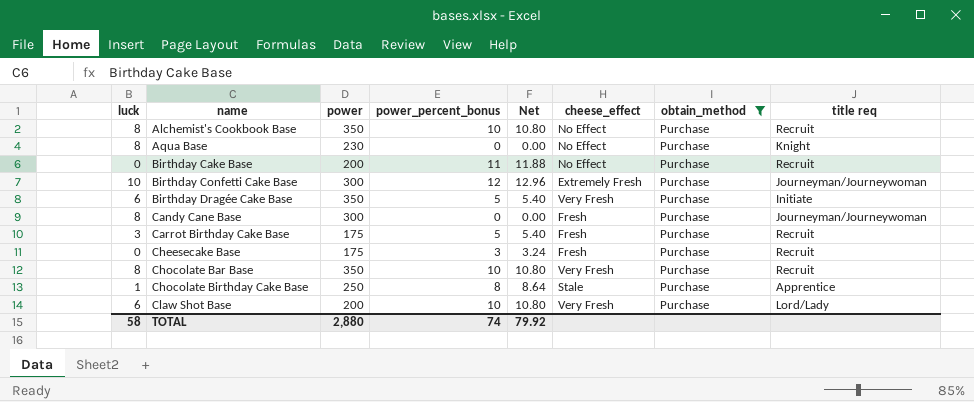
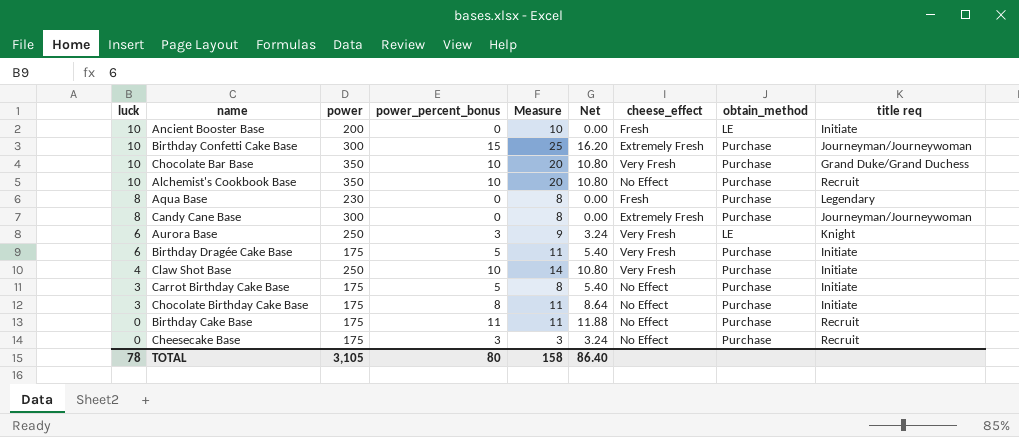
filter: obtain_method = Purchase -> none
row order: name ascending -> luck descending
column Measure | formula: none -> [luck] + [power_percent_bonus]
Birthday Confetti Cake Base | power_percent_bonus: 12 -> 15
Birthday Confetti Cake Base | Net: 12.96 -> 16.20
Chocolate Bar Base | luck: 8 -> 10
Chocolate Bar Base | title req: Recruit -> Grand Duke/Grand Duchess
Alchemist's Cookbook Base | luck: 8 -> 10
Aqua Base | cheese_effect: No Effect -> Fresh
Aqua Base | title req: Knight -> Legendary
Candy Cane Base | cheese_effect: Fresh -> Extremely Fresh
Birthday Dragée Cake Base | power: 350 -> 175
Claw Shot Base | luck: 6 -> 4
Claw Shot Base | power: 200 -> 250
Claw Shot Base | title req: Lord/Lady -> Initiate
Carrot Birthday Cake Base | cheese_effect: Fresh -> No Effect
Carrot Birthday Cake Base | title req: Recruit -> Initiate
Chocolate Birthday Cake Base | luck: 1 -> 3
Chocolate Birthday Cake Base | power: 250 -> 175
Chocolate Birthday Cake Base | cheese_effect: Stale -> No Effect
Chocolate Birthday Cake Base | title req: Apprentice -> Initiate
Birthday Cake Base | power: 200 -> 175
Cheesecake Base | cheese_effect: Fresh -> No Effect
TOTAL | luck: 58 -> 78
TOTAL | power: 2,880 -> 3,105
TOTAL | power_percent_bonus: 74 -> 80
TOTAL | Net: 79.92 -> 86.40

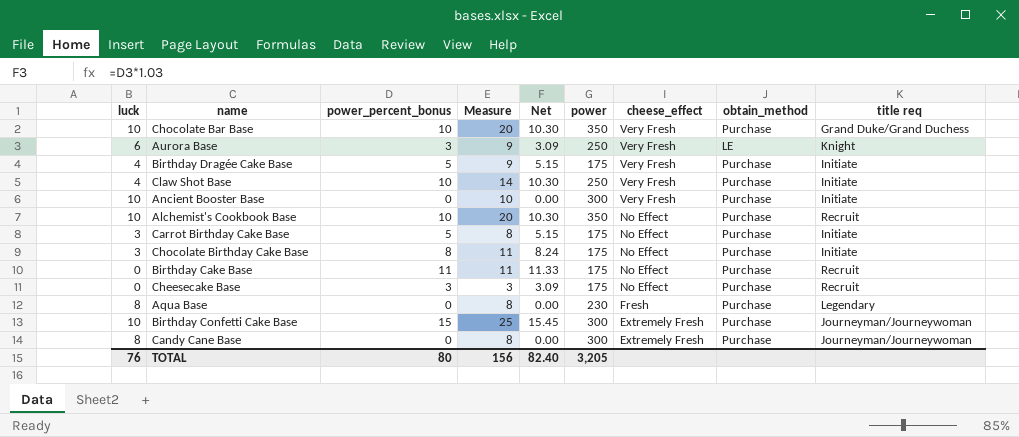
row order: luck descending -> cheese_effect descending
column Net | formula: [power_percent_bonus] * 1.08 -> [power_percent_bonus] * 1.03
column power | position: 3 -> 6
Birthday Dragée Cake Base | luck: 6 -> 4
Birthday Dragée Cake Base | Measure: 11 -> 9
Ancient Booster Base | power: 200 -> 300
Ancient Booster Base | cheese_effect: Fresh -> Very Fresh
Ancient Booster Base | obtain_method: LE -> Purchase
TOTAL | luck: 78 -> 76
TOTAL | Measure: 158 -> 156
TOTAL | Net: 86.40 -> 82.40
TOTAL | power: 3,105 -> 3,205

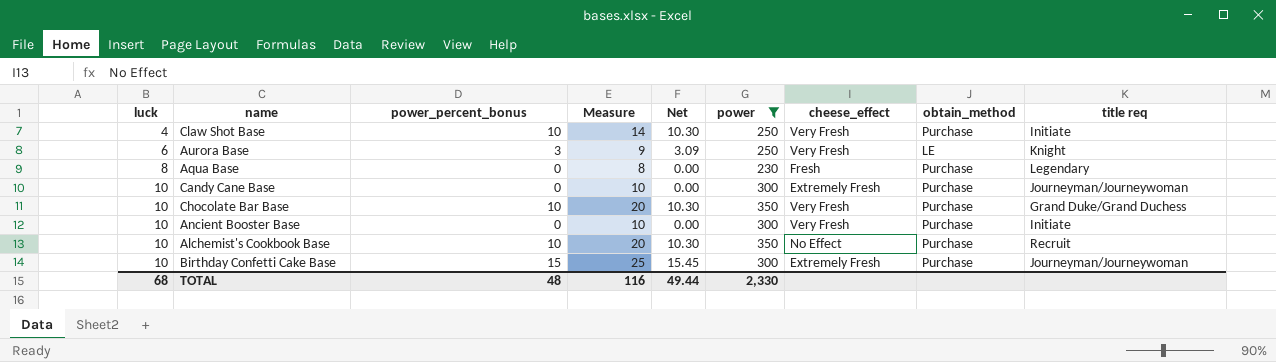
filter: none -> power != 175
row order: cheese_effect descending -> luck ascending
Candy Cane Base | luck: 8 -> 10
Candy Cane Base | Measure: 8 -> 10
TOTAL | luck: 76 -> 68
TOTAL | power_percent_bonus: 80 -> 48
TOTAL | Measure: 156 -> 116
TOTAL | Net: 82.40 -> 49.44
TOTAL | power: 3,205 -> 2,330

